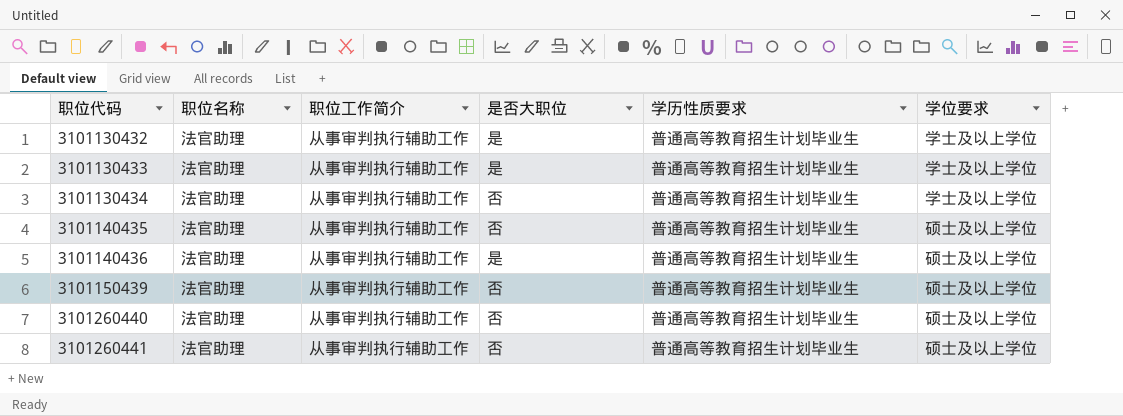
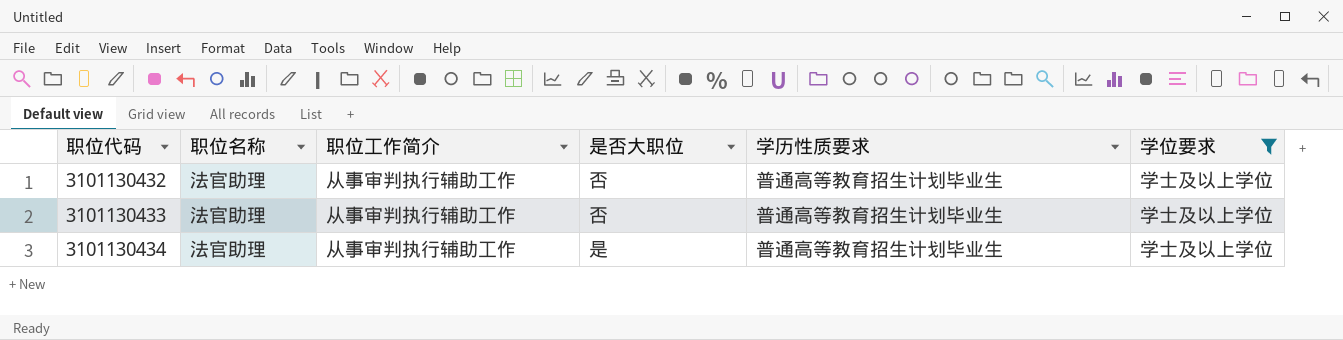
filter: none -> 学位要求 = 学士及以上学位
3101130432 | 是否大职位: 是 -> 否
3101130433 | 是否大职位: 是 -> 否
3101130434 | 是否大职位: 否 -> 是

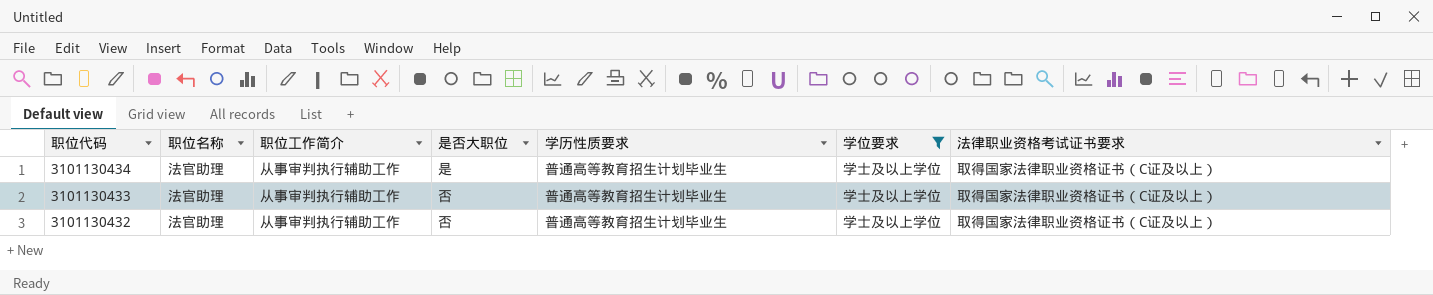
row order: 职位代码 ascending -> 职位代码 descending
column 法律职业资格考试证书要求 | position: none -> 7

